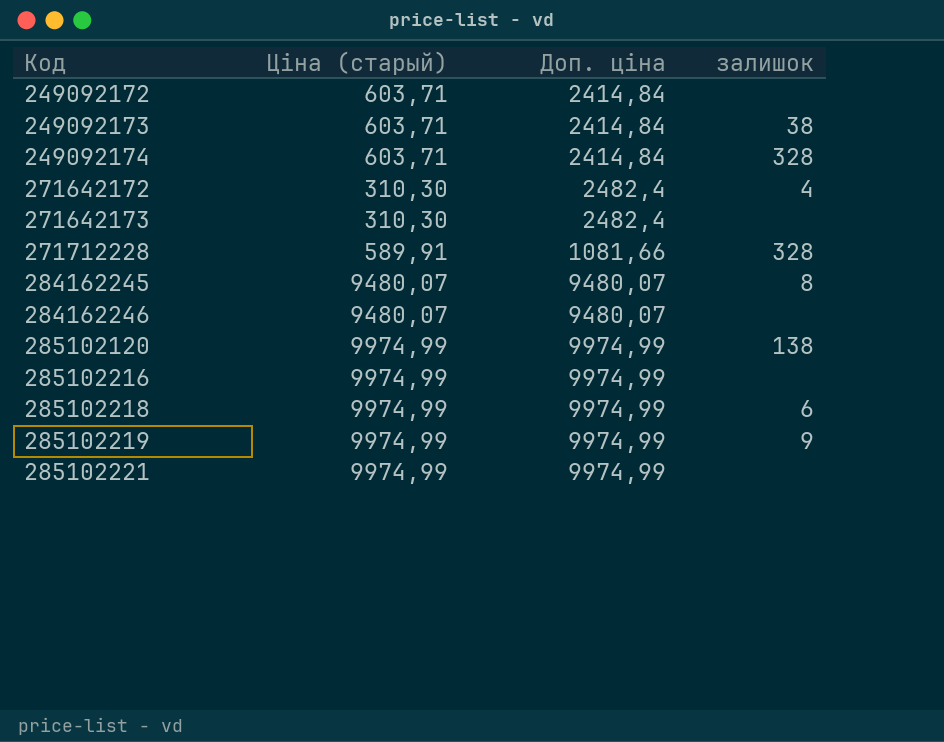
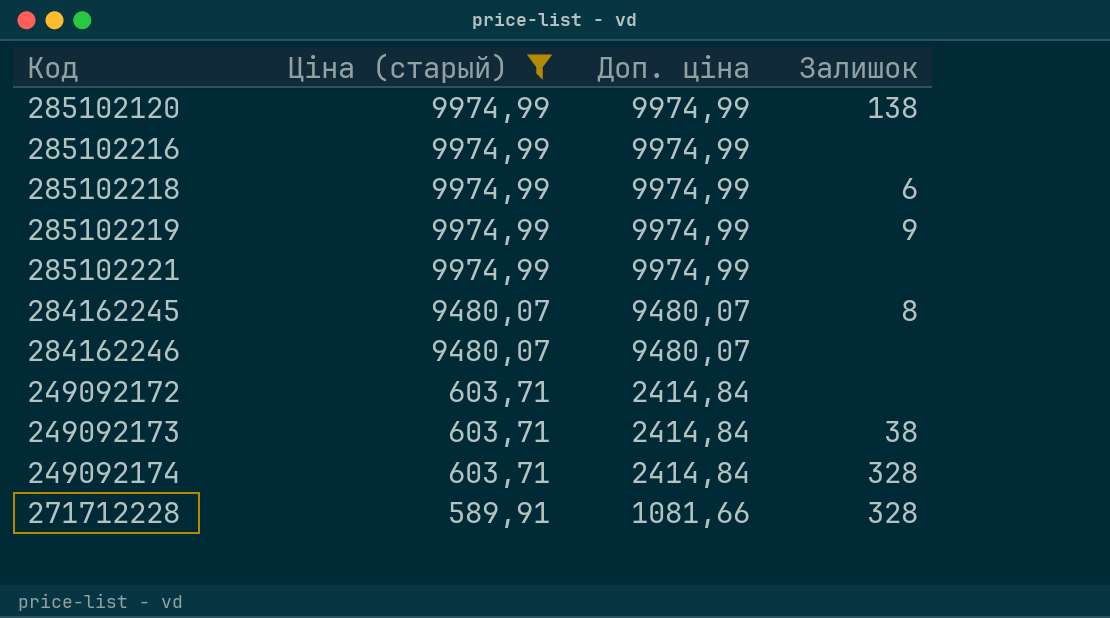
filter: none -> Ціна (старый) != 310,30
row order: Код ascending -> Ціна (старый) descending
column name: залишок -> Залишок

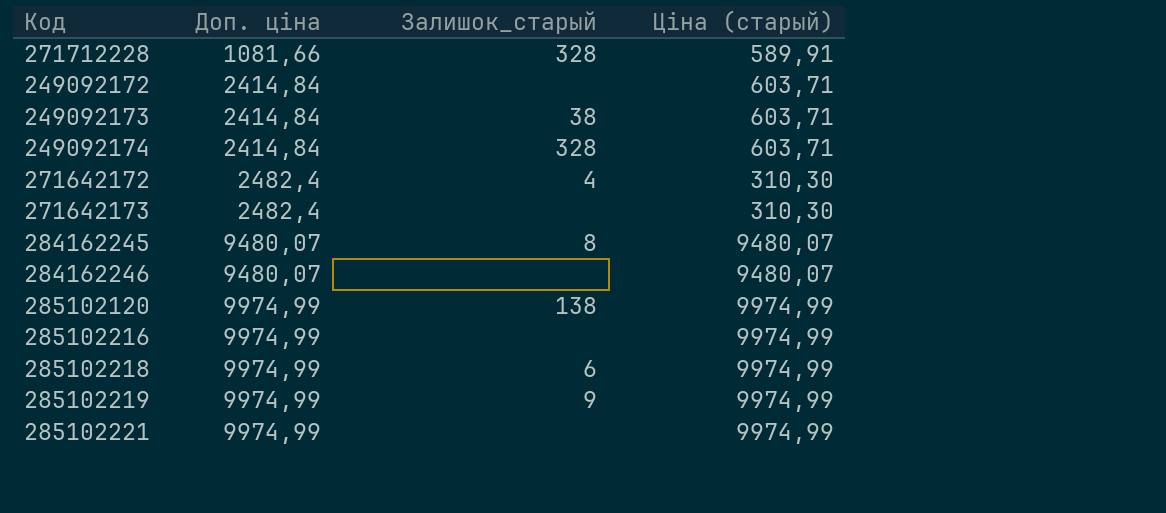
filter: Ціна (старый) != 310,30 -> none
row order: Ціна (старый) descending -> Доп. ціна ascending
column name: Залишок -> Залишок_старый
column Ціна (старый) | position: 2 -> 4

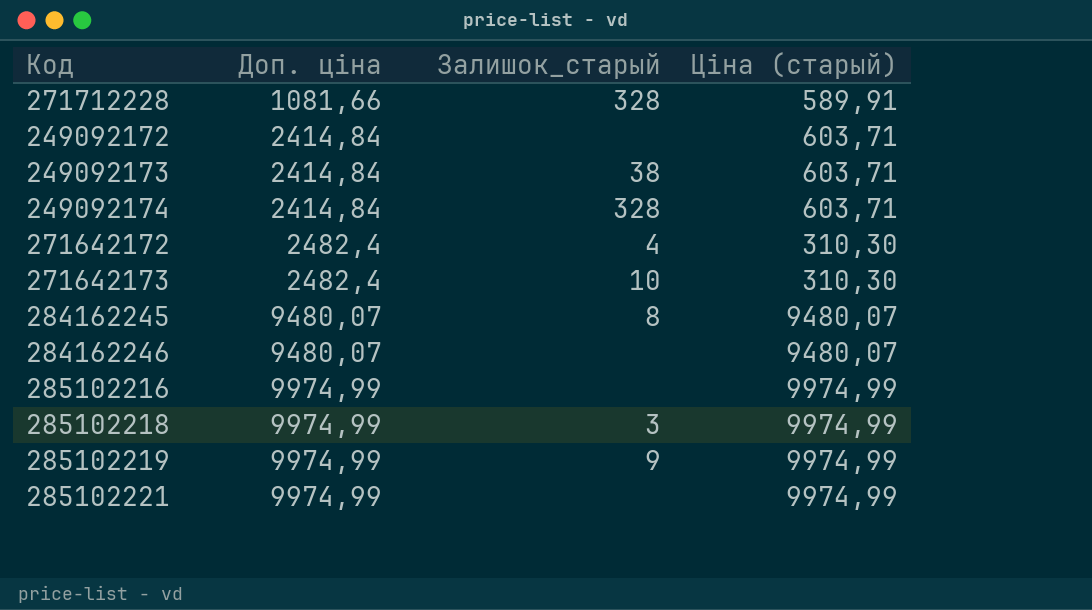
row 285102120: 9974,99 | 138 | 9974,99 -> none
271642173 | Залишок_старый: none -> 10
285102218 | Залишок_старый: 6 -> 3

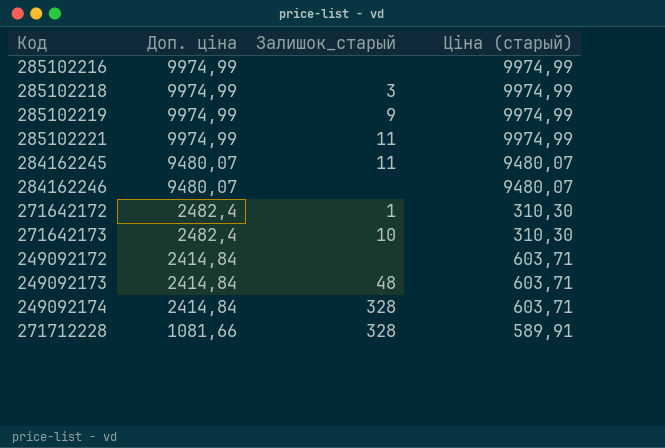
row order: Доп. ціна ascending -> Доп. ціна descending
285102221 | Залишок_старый: none -> 11
284162245 | Залишок_старый: 8 -> 11
271642172 | Залишок_старый: 4 -> 1
249092173 | Залишок_старый: 38 -> 48

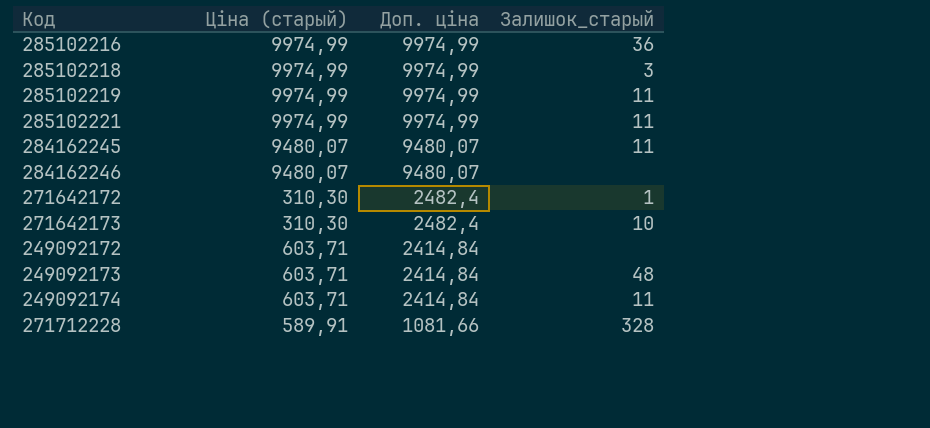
column Ціна (старый) | position: 4 -> 2
285102216 | Залишок_старый: none -> 36
285102219 | Залишок_старый: 9 -> 11
249092174 | Залишок_старый: 328 -> 11

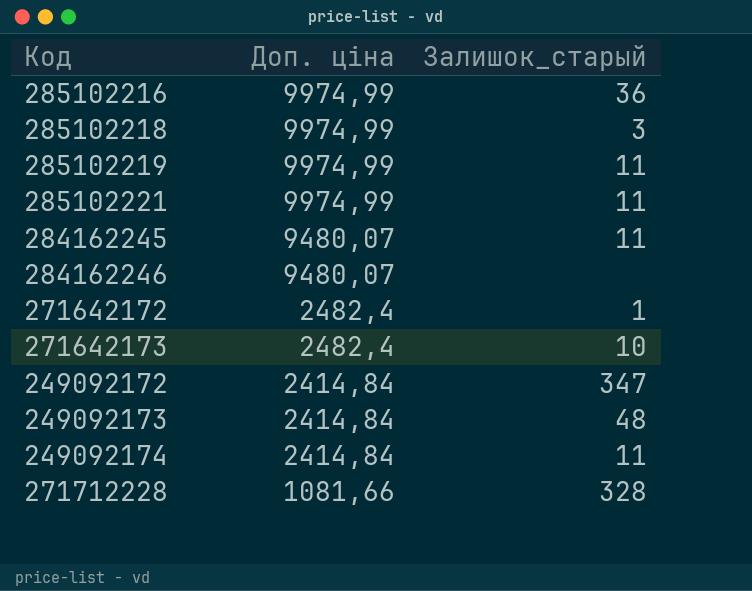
column Ціна (старый) | position: 2 -> none
249092172 | Залишок_старый: none -> 347

